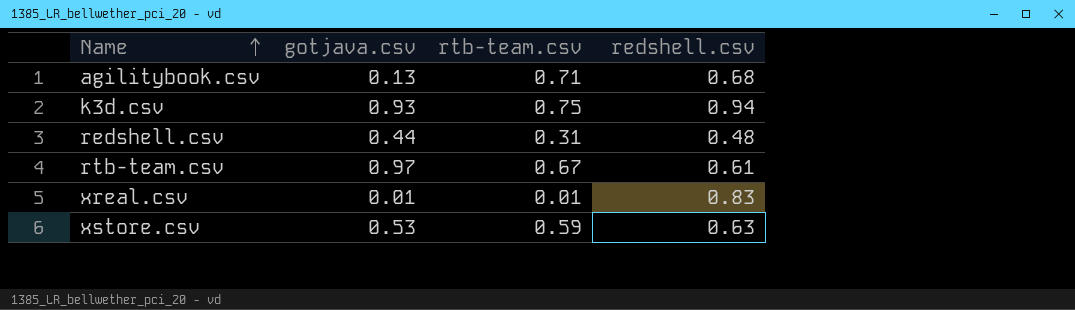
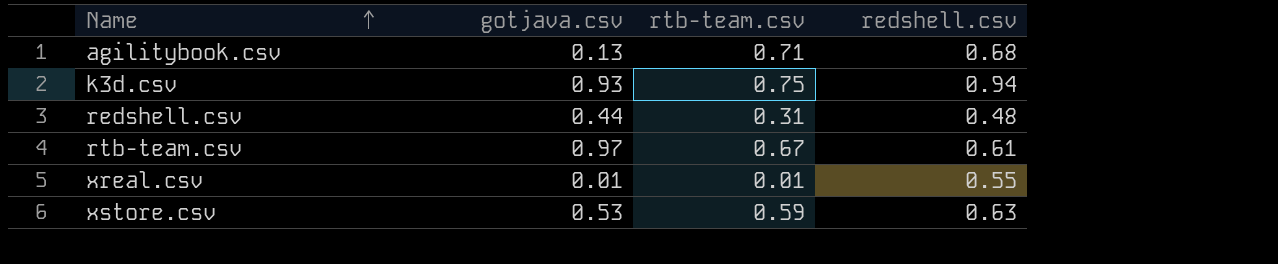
xreal.csv | redshell.csv: 0.83 -> 0.55

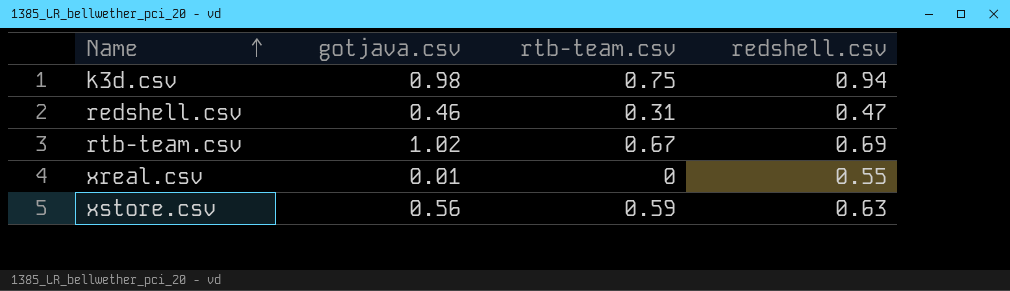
row agilitybook.csv: 0.13 | 0.71 | 0.68 -> none
k3d.csv | gotjava.csv: 0.93 -> 0.98
redshell.csv | gotjava.csv: 0.44 -> 0.46
redshell.csv | redshell.csv: 0.48 -> 0.47
rtb-team.csv | gotjava.csv: 0.97 -> 1.02
rtb-team.csv | redshell.csv: 0.61 -> 0.69
xreal.csv | rtb-team.csv: 0.01 -> 0
xstore.csv | gotjava.csv: 0.53 -> 0.56

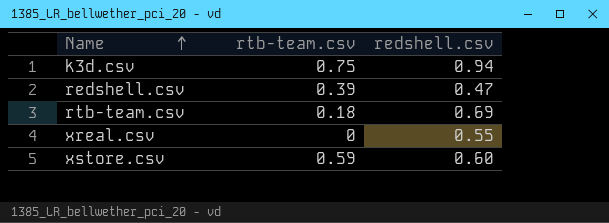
column gotjava.csv | position: 2 -> none
redshell.csv | rtb-team.csv: 0.31 -> 0.39
rtb-team.csv | rtb-team.csv: 0.67 -> 0.18
xstore.csv | redshell.csv: 0.63 -> 0.60

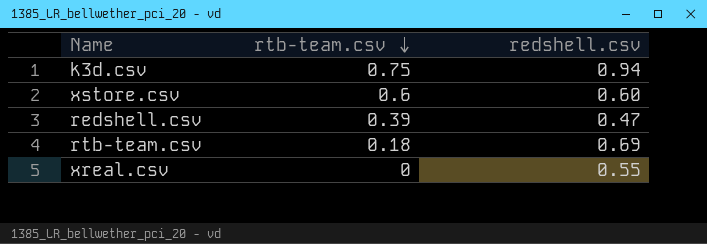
row order: Name ascending -> rtb-team.csv descending
xstore.csv | rtb-team.csv: 0.59 -> 0.6

